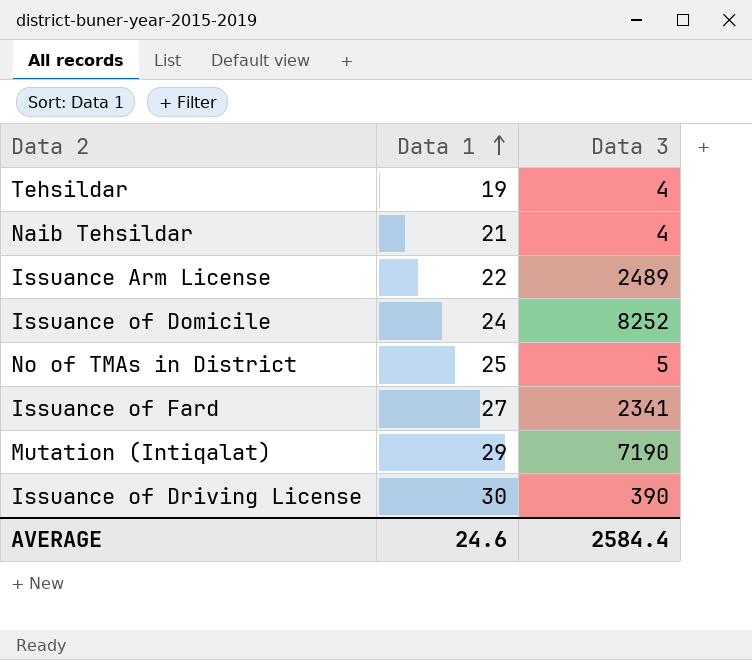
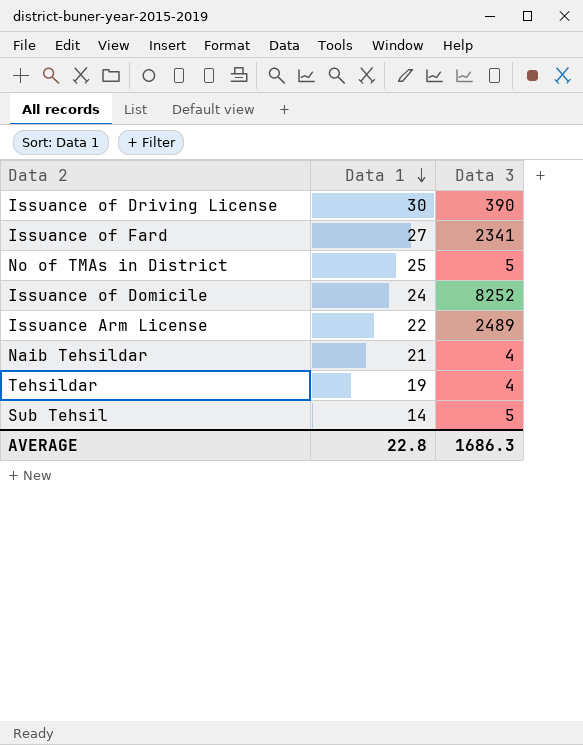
row order: Data 1 ascending -> Data 1 descending
row Mutation (Intiqalat): 29 | 7190 -> none
row Sub Tehsil: none -> 14 | 5
AVERAGE | Data 1: 24.6 -> 22.8
AVERAGE | Data 3: 2584.4 -> 1686.3

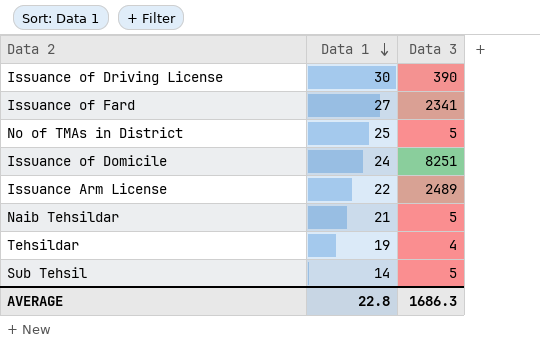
Issuance of Domicile | Data 3: 8252 -> 8251
Naib Tehsildar | Data 3: 4 -> 5

